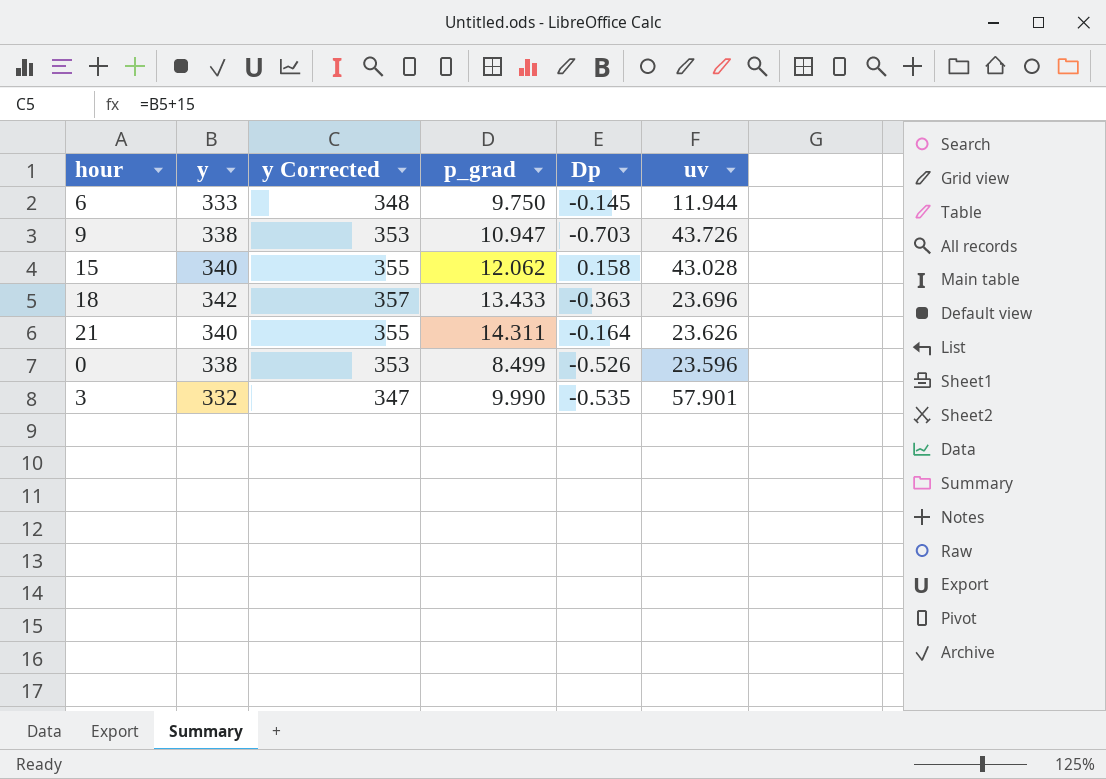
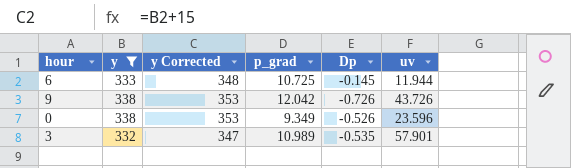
filter: none -> y <= 338
6 | p_grad: 9.750 -> 10.725
9 | p_grad: 10.947 -> 12.042
9 | Dp: -0.703 -> -0.726
0 | p_grad: 8.499 -> 9.349
3 | p_grad: 9.990 -> 10.989

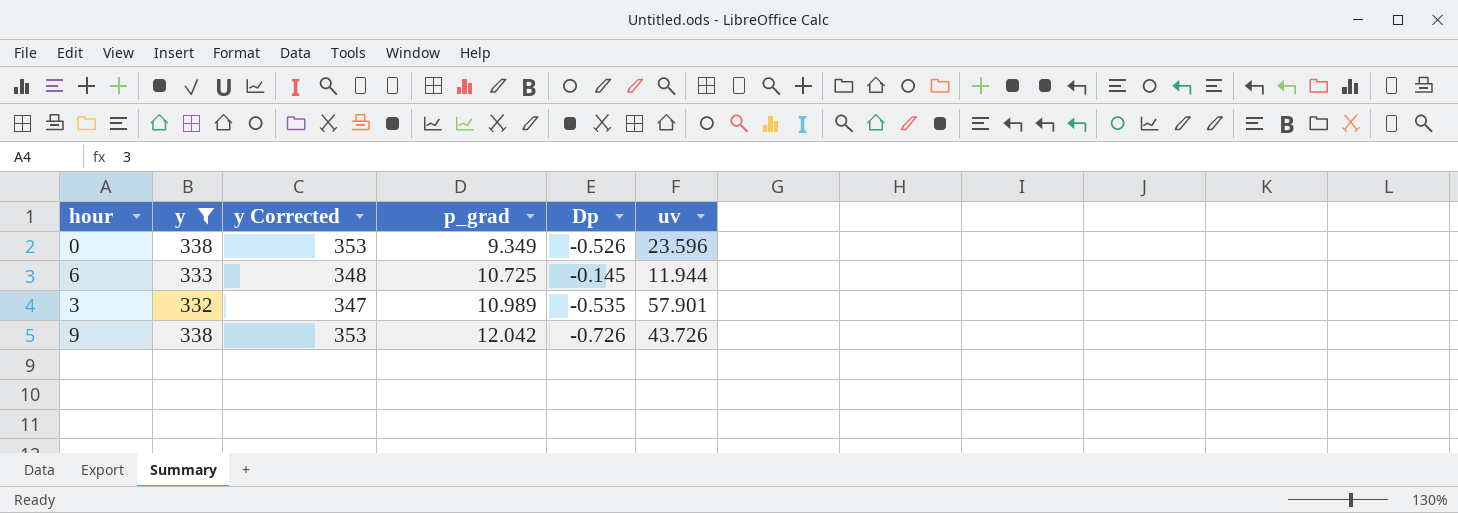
row order: none -> p_grad ascending

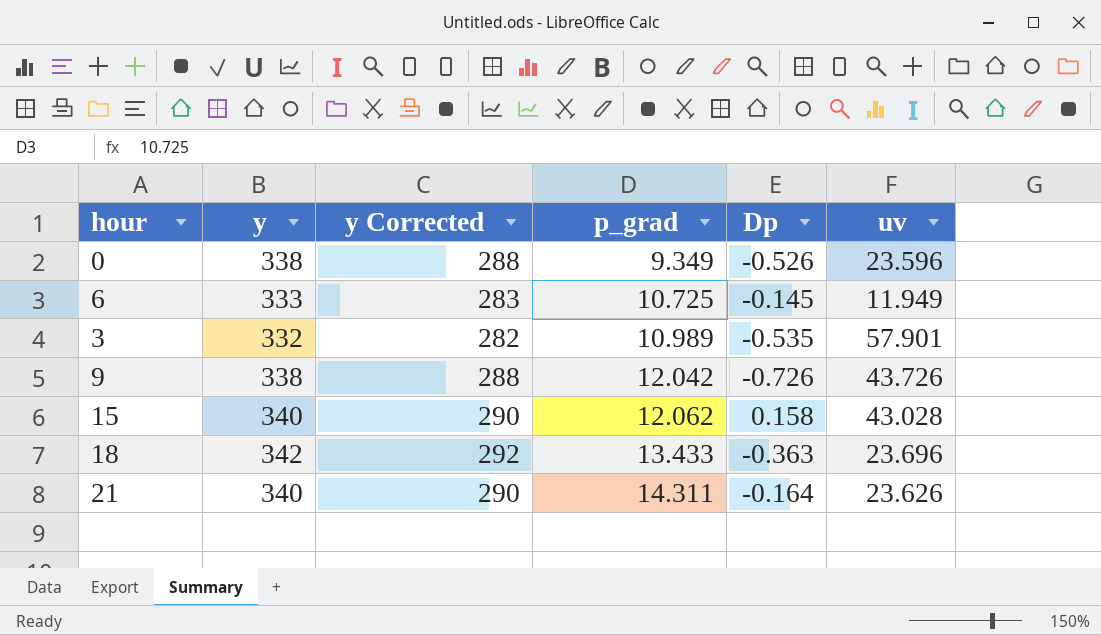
filter: y <= 338 -> none
column y Corrected | formula: [y] + 15 -> [y] - 50
6 | uv: 11.944 -> 11.949

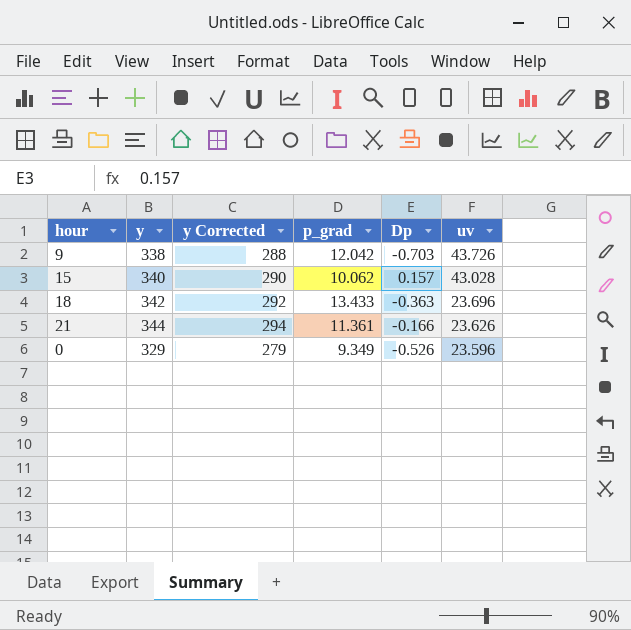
row order: p_grad ascending -> uv descending
row 6: 333 | 283 | 10.725 | -0.145 | 11.949 -> none
row 3: 332 | 282 | 10.989 | -0.535 | 57.901 -> none
9 | Dp: -0.726 -> -0.703
15 | p_grad: 12.062 -> 10.062
15 | Dp: 0.158 -> 0.157
21 | y: 340 -> 344
21 | y Corrected: 290 -> 294
21 | p_grad: 14.311 -> 11.361
21 | Dp: -0.164 -> -0.166
0 | y: 338 -> 329
0 | y Corrected: 288 -> 279

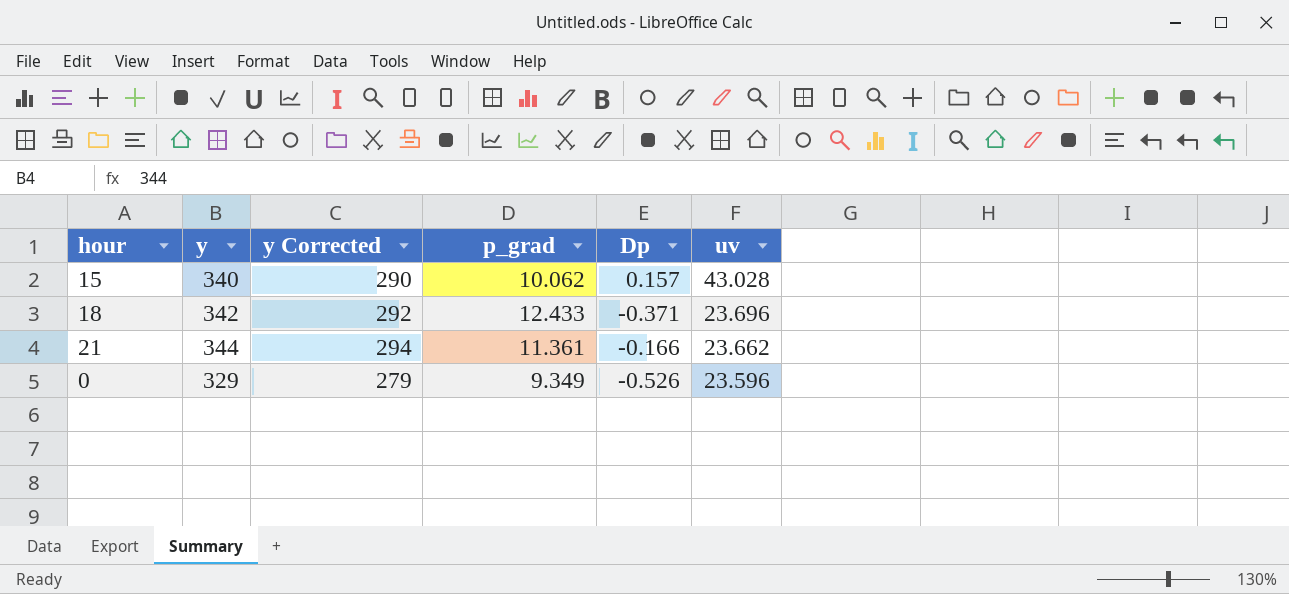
row 9: 338 | 288 | 12.042 | -0.703 | 43.726 -> none
18 | p_grad: 13.433 -> 12.433
18 | Dp: -0.363 -> -0.371
21 | uv: 23.626 -> 23.662

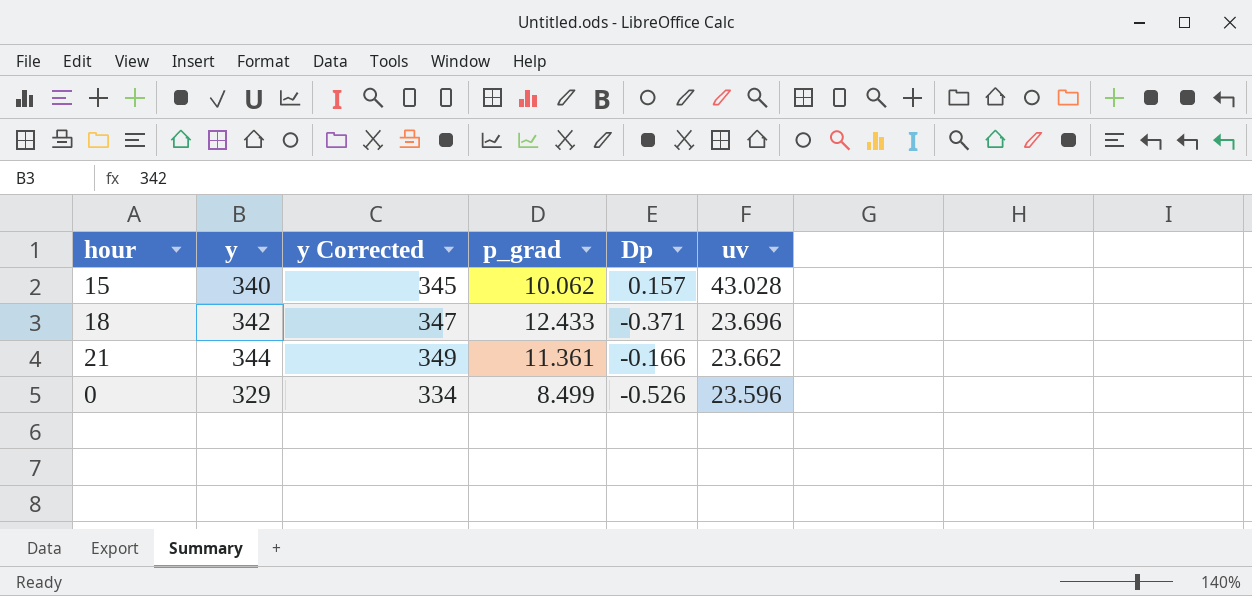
column y Corrected | formula: [y] - 50 -> [y] + 5
0 | p_grad: 9.349 -> 8.499

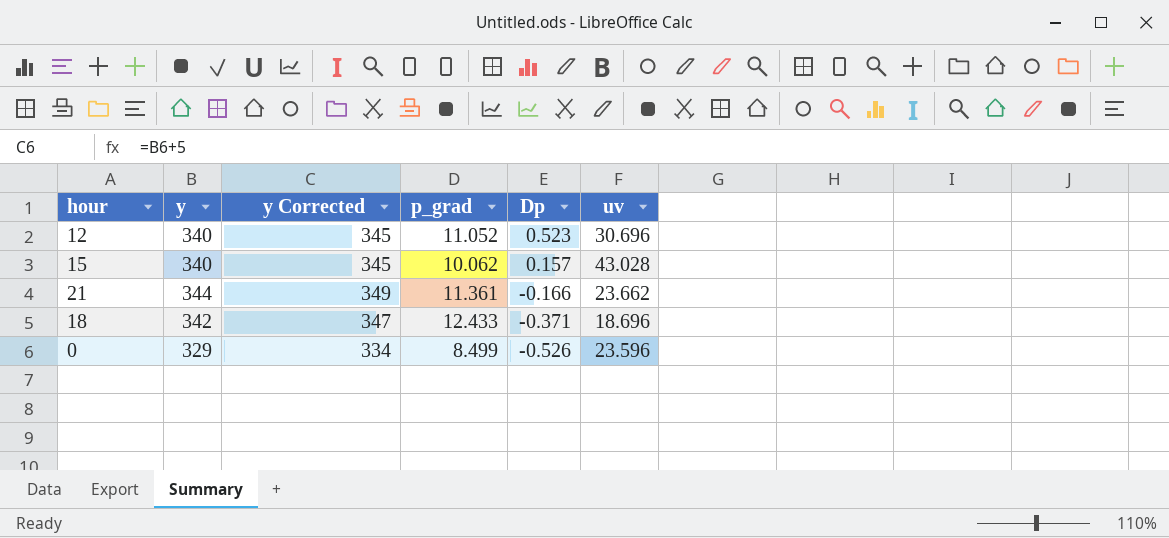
row order: uv descending -> Dp descending
row 12: none -> 340 | 345 | 11.052 | 0.523 | 30.696
18 | uv: 23.696 -> 18.696

